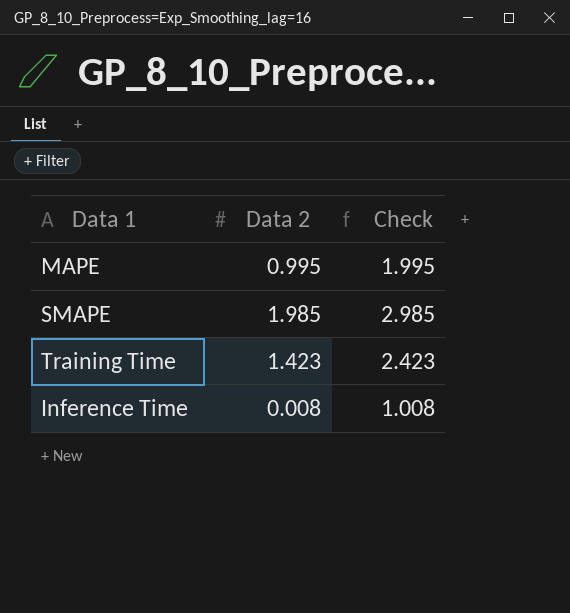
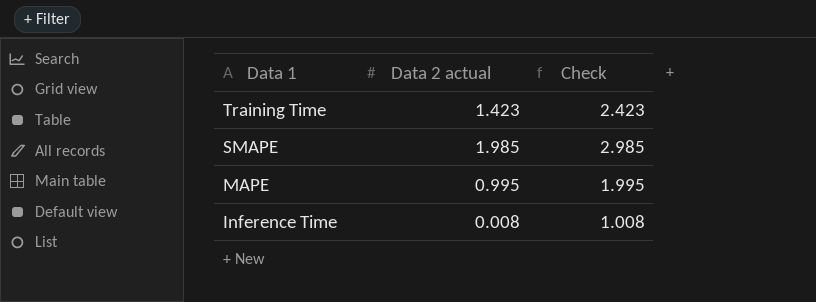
row order: none -> Data 1 descending
column name: Data 2 -> Data 2 actual

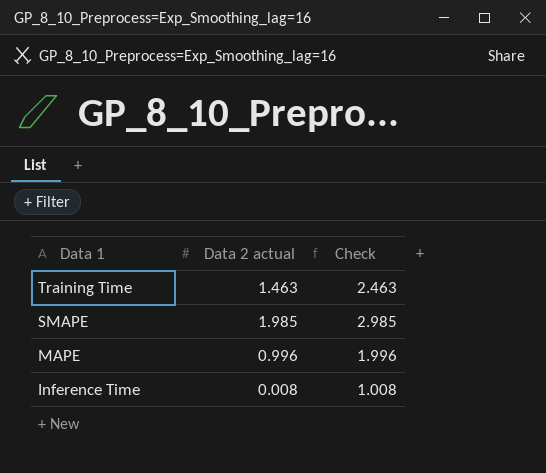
Training Time | Data 2 actual: 1.423 -> 1.463
Training Time | Check: 2.423 -> 2.463
MAPE | Data 2 actual: 0.995 -> 0.996
MAPE | Check: 1.995 -> 1.996

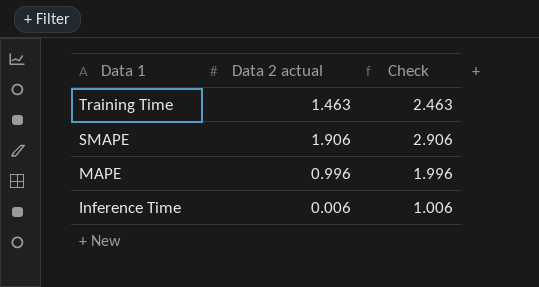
SMAPE | Data 2 actual: 1.985 -> 1.906
SMAPE | Check: 2.985 -> 2.906
Inference Time | Data 2 actual: 0.008 -> 0.006
Inference Time | Check: 1.008 -> 1.006

